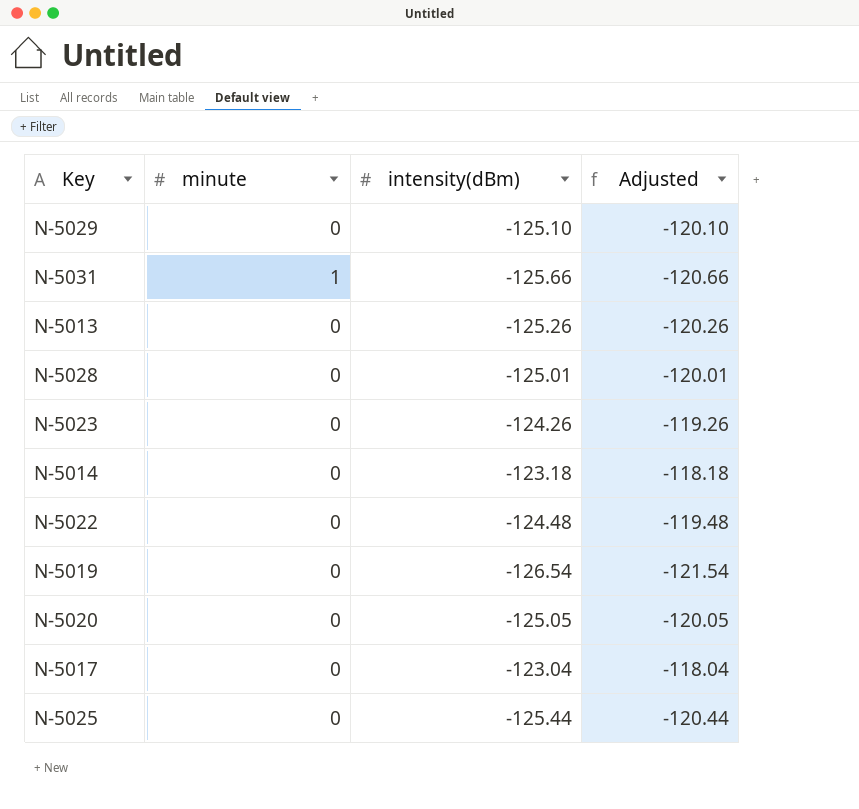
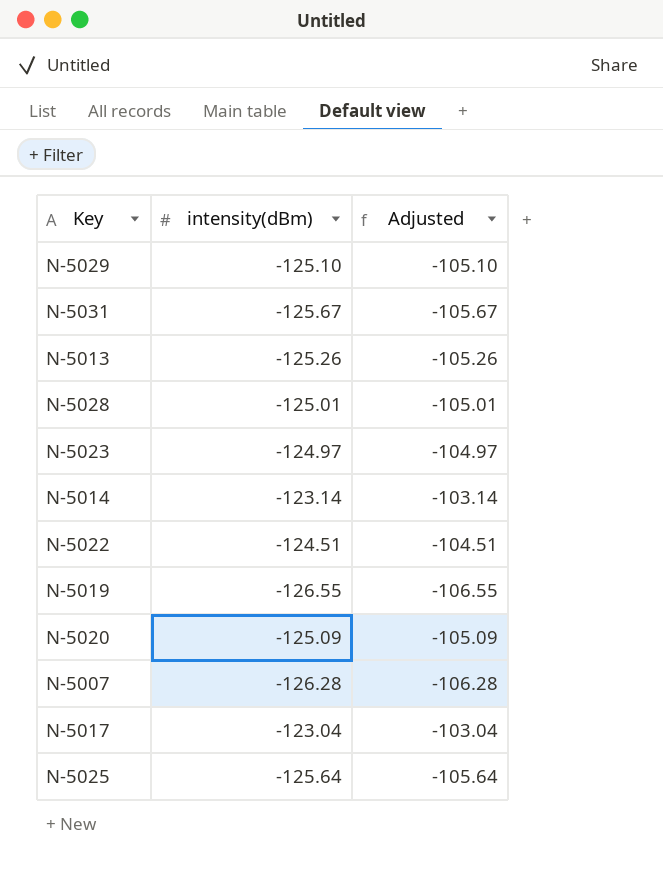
column minute | position: 2 -> none
column Adjusted | formula: [intensity(dBm)] + 5 -> [intensity(dBm)] + 20
N-5031 | intensity(dBm): -125.66 -> -125.67
N-5023 | intensity(dBm): -124.26 -> -124.97
N-5014 | intensity(dBm): -123.18 -> -123.14
N-5022 | intensity(dBm): -124.48 -> -124.51
N-5019 | intensity(dBm): -126.54 -> -126.55
N-5020 | intensity(dBm): -125.05 -> -125.09
row N-5007: none -> -126.28 | -106.28
N-5025 | intensity(dBm): -125.44 -> -125.64

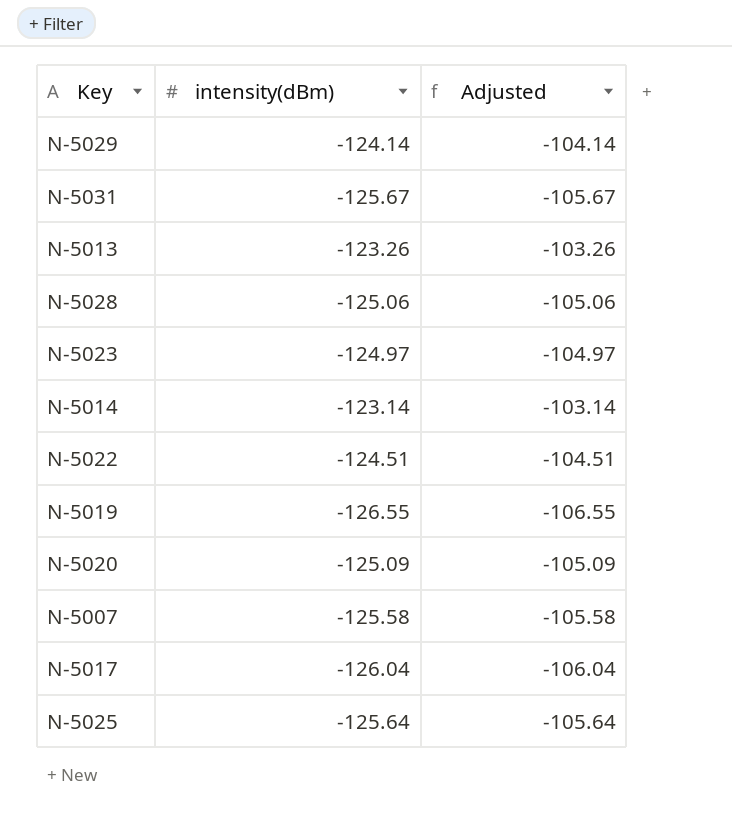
N-5029 | intensity(dBm): -125.10 -> -124.14
N-5029 | Adjusted: -105.10 -> -104.14
N-5013 | intensity(dBm): -125.26 -> -123.26
N-5013 | Adjusted: -105.26 -> -103.26
N-5028 | intensity(dBm): -125.01 -> -125.06
N-5028 | Adjusted: -105.01 -> -105.06
N-5007 | intensity(dBm): -126.28 -> -125.58
N-5007 | Adjusted: -106.28 -> -105.58
N-5017 | intensity(dBm): -123.04 -> -126.04
N-5017 | Adjusted: -103.04 -> -106.04

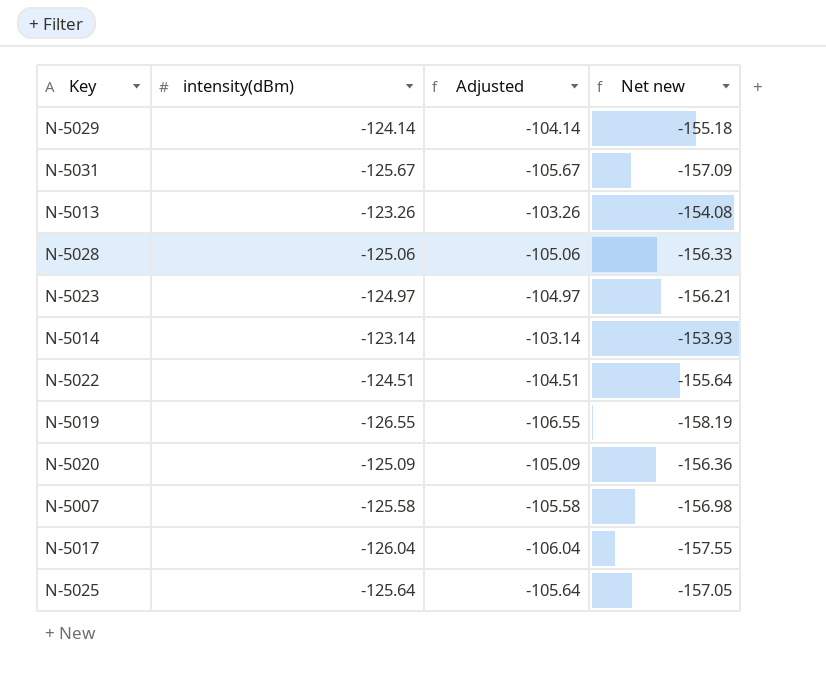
column Net new | formula: none -> [intensity(dBm)] * 1.25

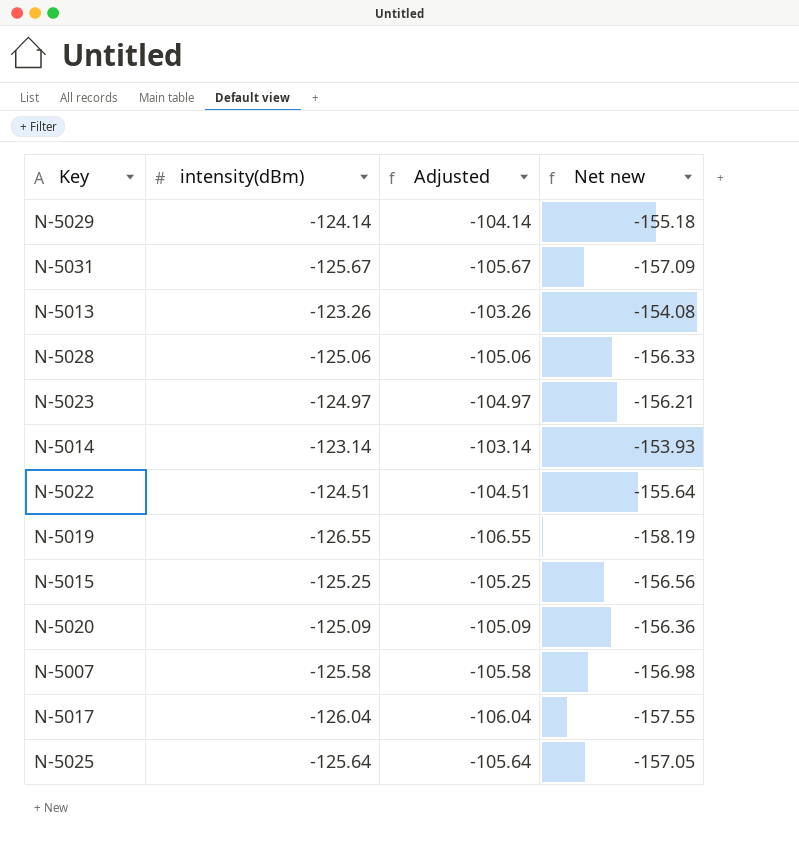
row N-5015: none -> -125.25 | -105.25 | -156.56

